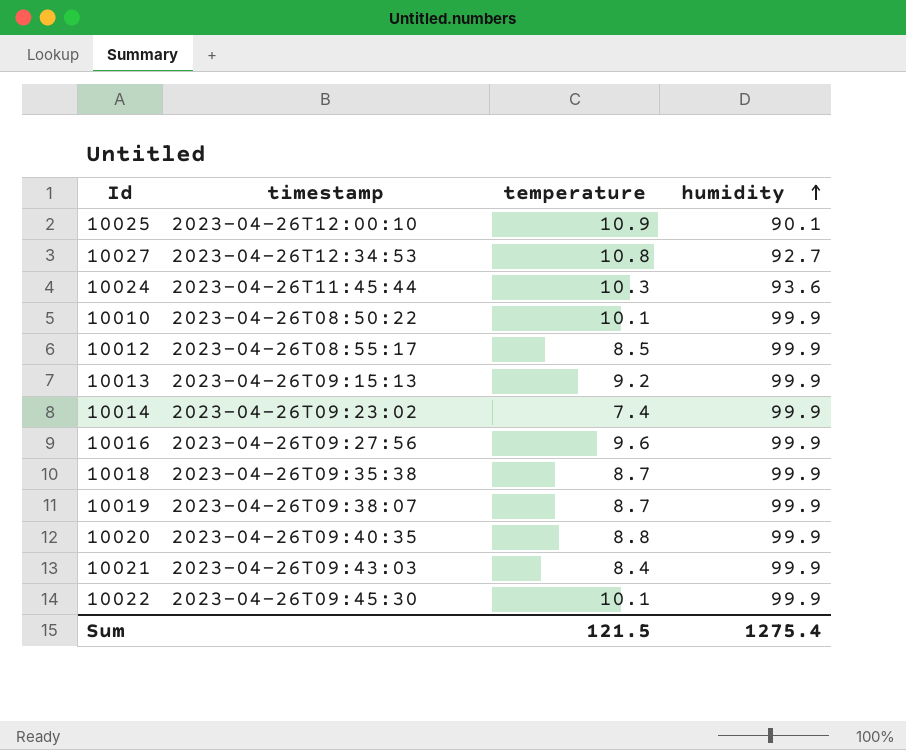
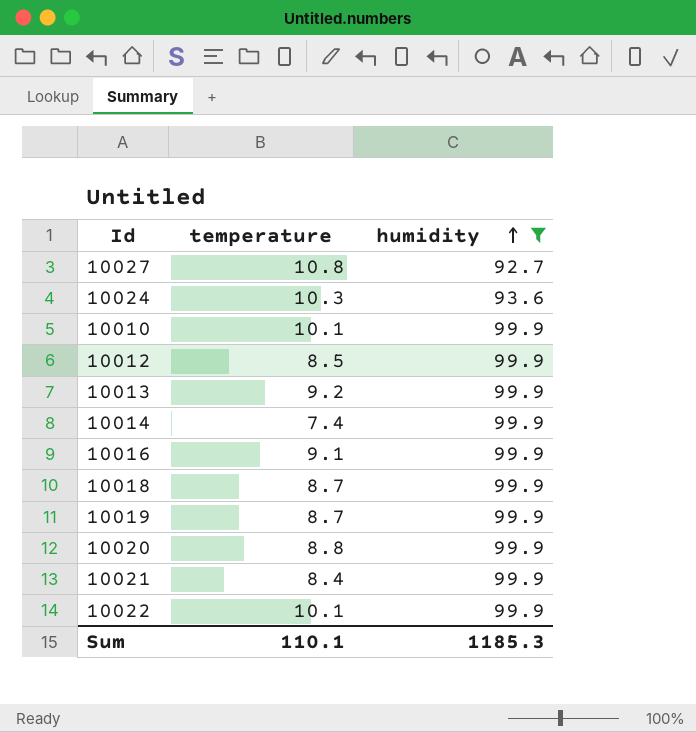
filter: none -> humidity != 90.1
column timestamp | position: 2 -> none
10016 | temperature: 9.6 -> 9.1
Sum | temperature: 121.5 -> 110.1
Sum | humidity: 1275.4 -> 1185.3

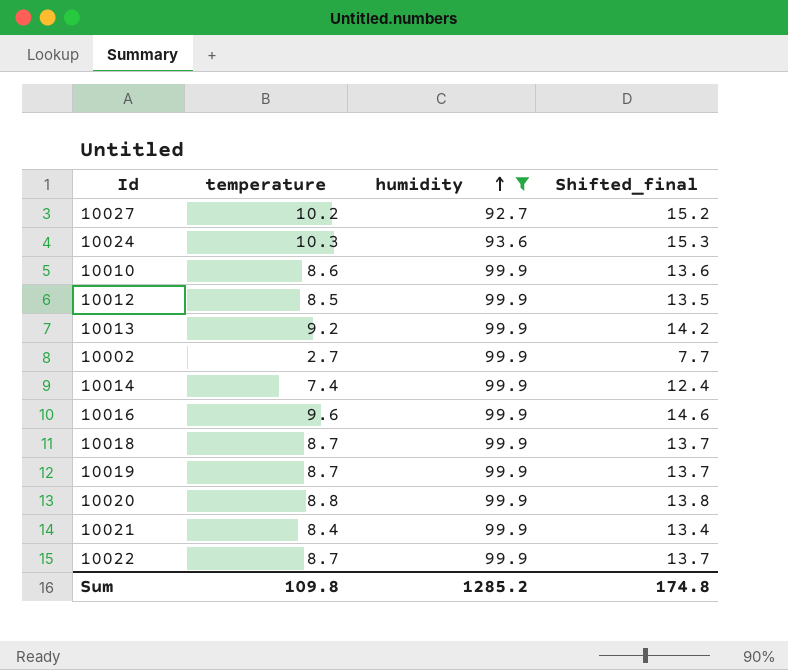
column Shifted_final | formula: none -> [temperature] + 5
10027 | temperature: 10.8 -> 10.2
10010 | temperature: 10.1 -> 8.6
row 10002: none -> 2.7 | 99.9 | 7.7
10016 | temperature: 9.1 -> 9.6
10022 | temperature: 10.1 -> 8.7
Sum | temperature: 110.1 -> 109.8
Sum | humidity: 1185.3 -> 1285.2

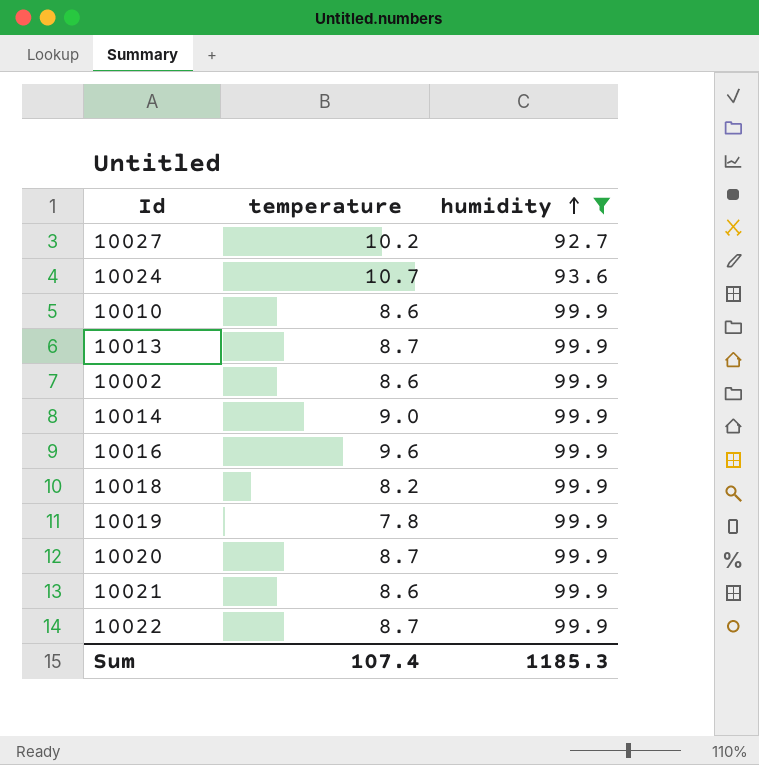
column Shifted_final | formula: [temperature] + 5 -> none
row 10012: 8.5 | 99.9 | 13.5 -> none
10024 | temperature: 10.3 -> 10.7
10013 | temperature: 9.2 -> 8.7
10002 | temperature: 2.7 -> 8.6
10014 | temperature: 7.4 -> 9.0
10018 | temperature: 8.7 -> 8.2
10019 | temperature: 8.7 -> 7.8
10020 | temperature: 8.8 -> 8.7
10021 | temperature: 8.4 -> 8.6
Sum | temperature: 109.8 -> 107.4
Sum | humidity: 1285.2 -> 1185.3

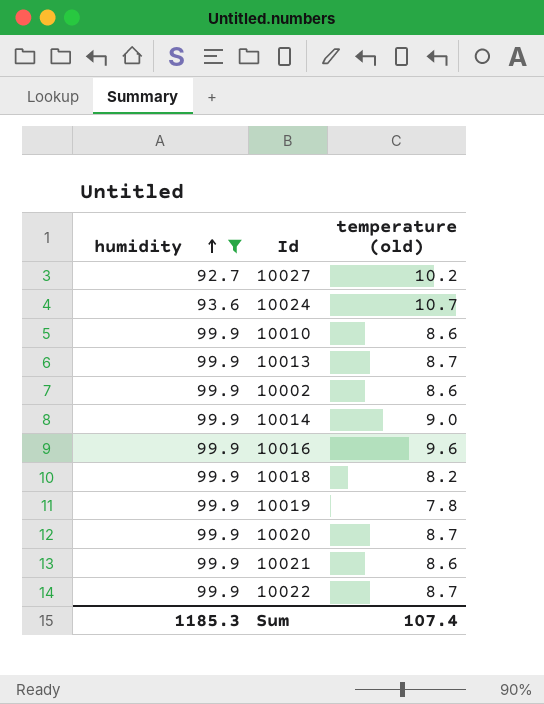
column humidity | position: 3 -> 1
column name: temperature -> temperature (old)

